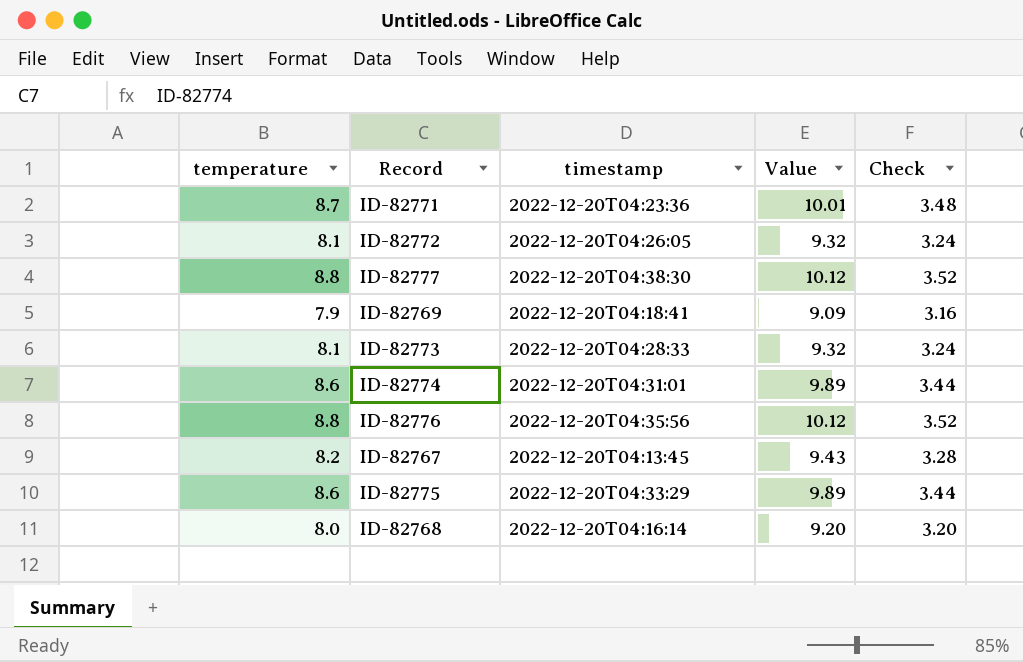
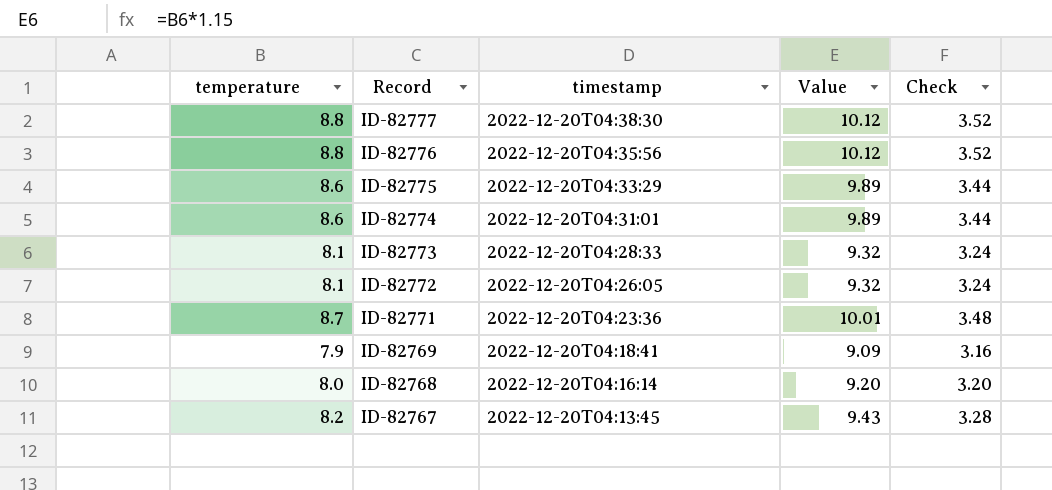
row order: none -> Record descending

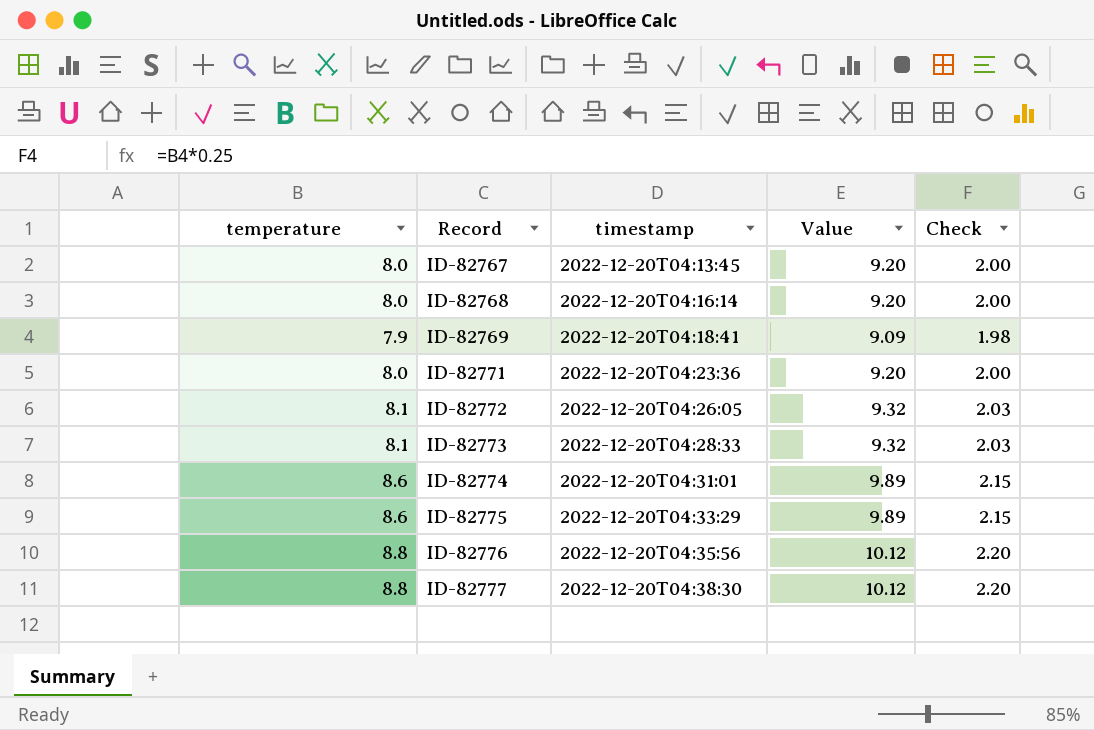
row order: Record descending -> Record ascending
column Check | formula: [temperature] * 0.4 -> [temperature] * 0.25
ID-82767 | temperature: 8.2 -> 8.0
ID-82767 | Value: 9.43 -> 9.20
ID-82771 | temperature: 8.7 -> 8.0
ID-82771 | Value: 10.01 -> 9.20

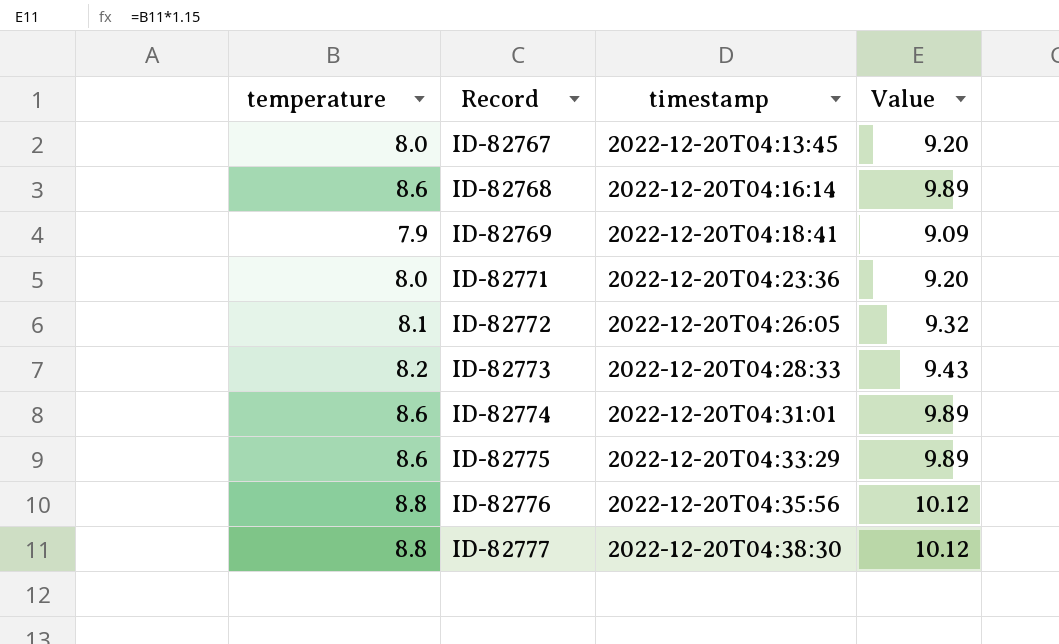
column Check | formula: [temperature] * 0.25 -> none
ID-82768 | temperature: 8.0 -> 8.6
ID-82768 | Value: 9.20 -> 9.89
ID-82773 | temperature: 8.1 -> 8.2
ID-82773 | Value: 9.32 -> 9.43

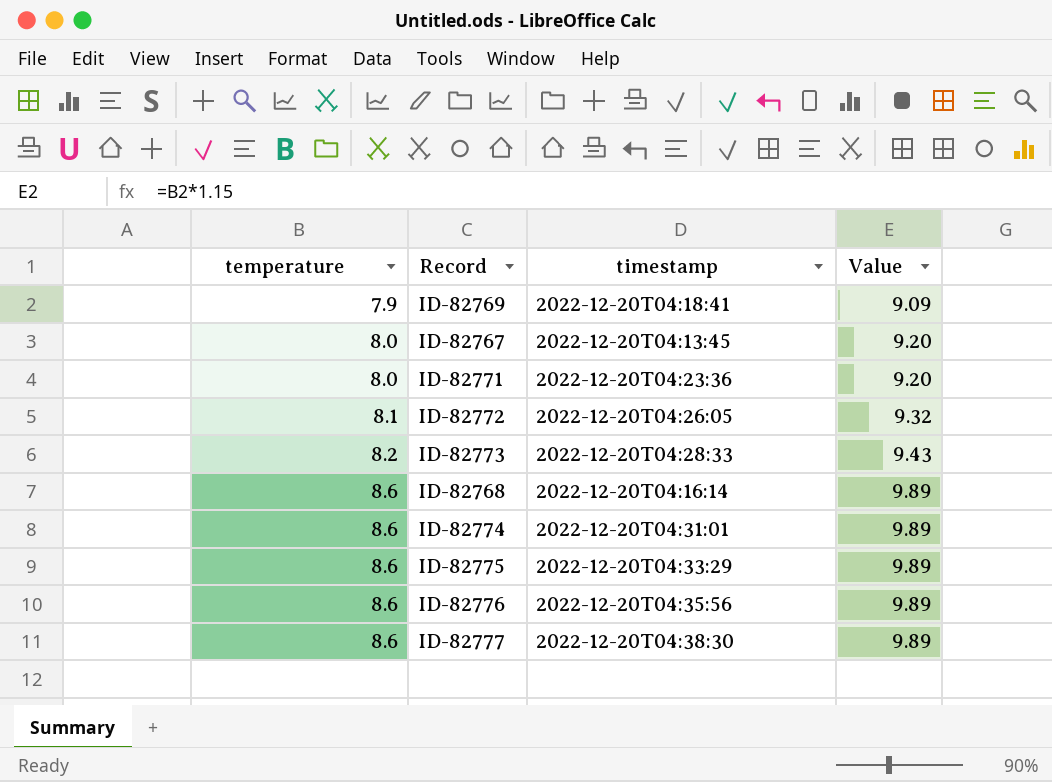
row order: Record ascending -> temperature ascending
ID-82776 | temperature: 8.8 -> 8.6
ID-82776 | Value: 10.12 -> 9.89
ID-82777 | temperature: 8.8 -> 8.6
ID-82777 | Value: 10.12 -> 9.89

